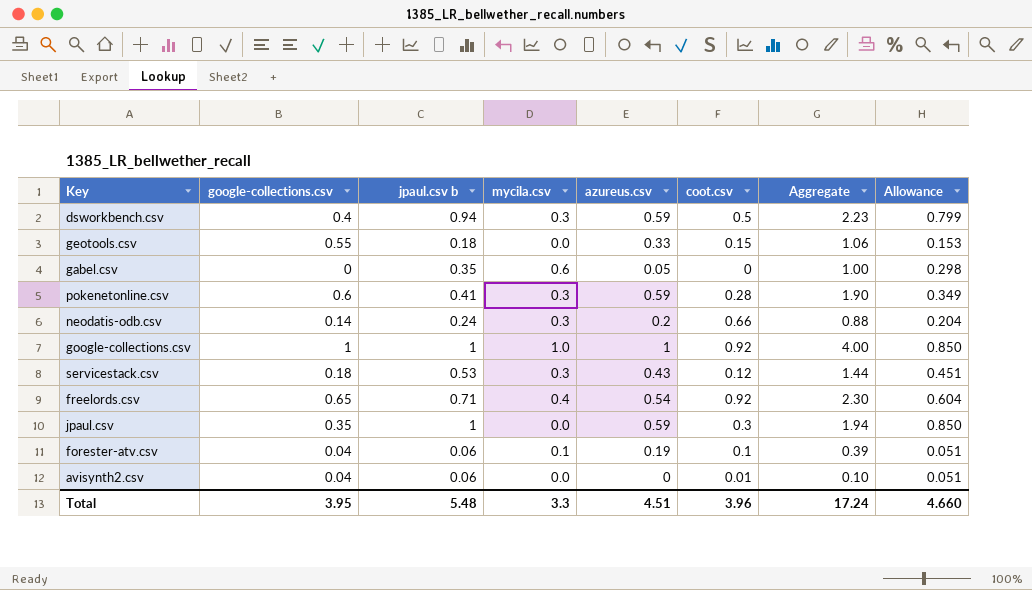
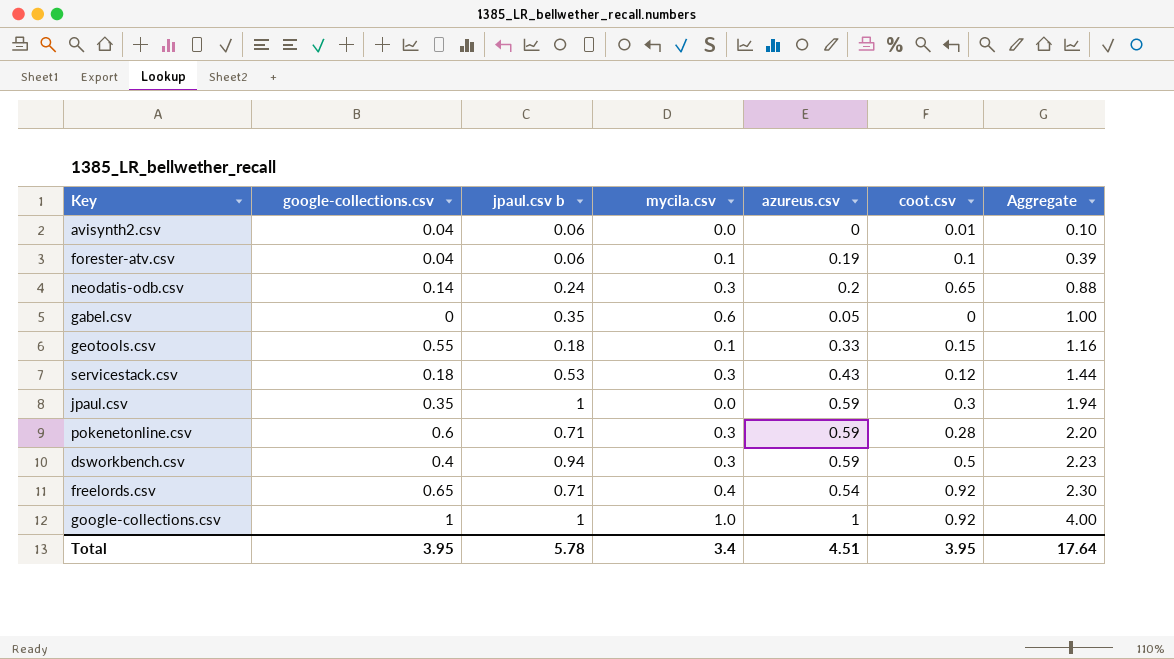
row order: none -> Aggregate ascending
column Allowance | formula: [jpaul.csv b] * 0.85 -> none
neodatis-odb.csv | coot.csv: 0.66 -> 0.65
geotools.csv | mycila.csv: 0.0 -> 0.1
geotools.csv | Aggregate: 1.06 -> 1.16
pokenetonline.csv | jpaul.csv b: 0.41 -> 0.71
pokenetonline.csv | Aggregate: 1.90 -> 2.20
Total | jpaul.csv b: 5.48 -> 5.78
Total | mycila.csv: 3.3 -> 3.4
Total | coot.csv: 3.96 -> 3.95
Total | Aggregate: 17.24 -> 17.64

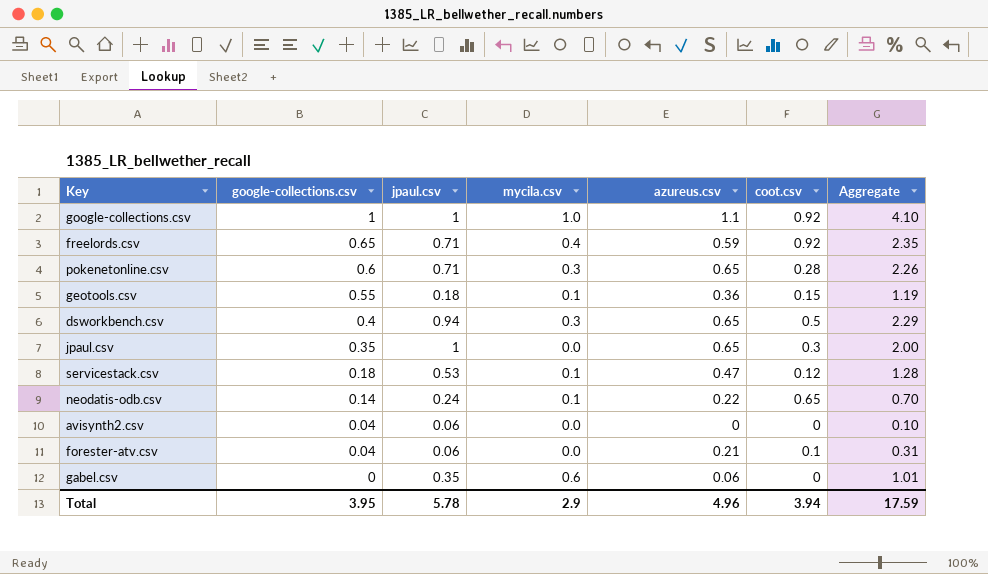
row order: Aggregate ascending -> google-collections.csv descending
column name: jpaul.csv b -> jpaul.csv
google-collections.csv | azureus.csv: 1 -> 1.1
google-collections.csv | Aggregate: 4.00 -> 4.10
freelords.csv | azureus.csv: 0.54 -> 0.59
freelords.csv | Aggregate: 2.30 -> 2.35
pokenetonline.csv | azureus.csv: 0.59 -> 0.65
pokenetonline.csv | Aggregate: 2.20 -> 2.26
geotools.csv | azureus.csv: 0.33 -> 0.36
geotools.csv | Aggregate: 1.16 -> 1.19
dsworkbench.csv | azureus.csv: 0.59 -> 0.65
dsworkbench.csv | Aggregate: 2.23 -> 2.29
jpaul.csv | azureus.csv: 0.59 -> 0.65
jpaul.csv | Aggregate: 1.94 -> 2.00
servicestack.csv | mycila.csv: 0.3 -> 0.1
servicestack.csv | azureus.csv: 0.43 -> 0.47
servicestack.csv | Aggregate: 1.44 -> 1.28
neodatis-odb.csv | mycila.csv: 0.3 -> 0.1
neodatis-odb.csv | azureus.csv: 0.2 -> 0.22
neodatis-odb.csv | Aggregate: 0.88 -> 0.70
avisynth2.csv | coot.csv: 0.01 -> 0
forester-atv.csv | mycila.csv: 0.1 -> 0.0
forester-atv.csv | azureus.csv: 0.19 -> 0.21
forester-atv.csv | Aggregate: 0.39 -> 0.31
gabel.csv | azureus.csv: 0.05 -> 0.06
gabel.csv | Aggregate: 1.00 -> 1.01
Total | mycila.csv: 3.4 -> 2.9
Total | azureus.csv: 4.51 -> 4.96
Total | coot.csv: 3.95 -> 3.94
Total | Aggregate: 17.64 -> 17.59

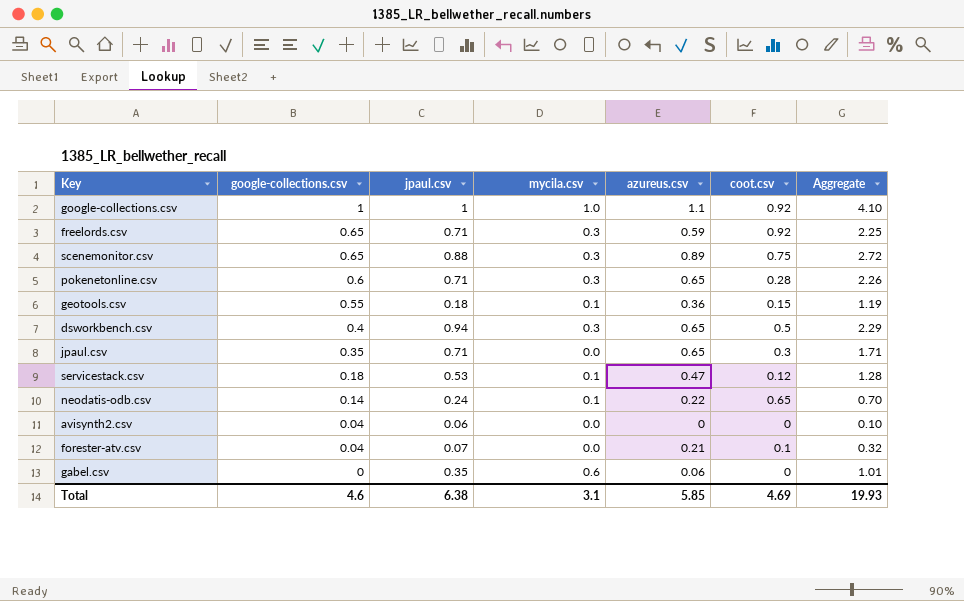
freelords.csv | mycila.csv: 0.4 -> 0.3
freelords.csv | Aggregate: 2.35 -> 2.25
row scenemonitor.csv: none -> 0.65 | 0.88 | 0.3 | 0.89 | 0.75 | 2.72
jpaul.csv | jpaul.csv: 1 -> 0.71
jpaul.csv | Aggregate: 2.00 -> 1.71
forester-atv.csv | jpaul.csv: 0.06 -> 0.07
forester-atv.csv | Aggregate: 0.31 -> 0.32
Total | google-collections.csv: 3.95 -> 4.6
Total | jpaul.csv: 5.78 -> 6.38
Total | mycila.csv: 2.9 -> 3.1
Total | azureus.csv: 4.96 -> 5.85
Total | coot.csv: 3.94 -> 4.69
Total | Aggregate: 17.59 -> 19.93

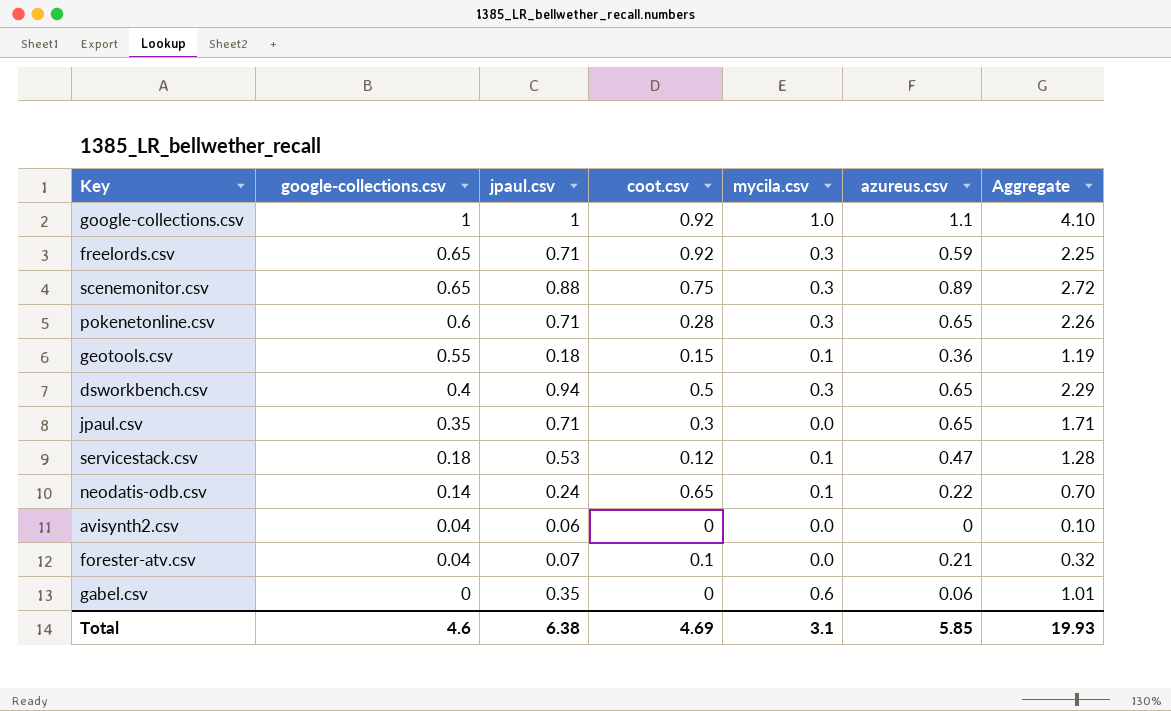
column coot.csv | position: 6 -> 4

